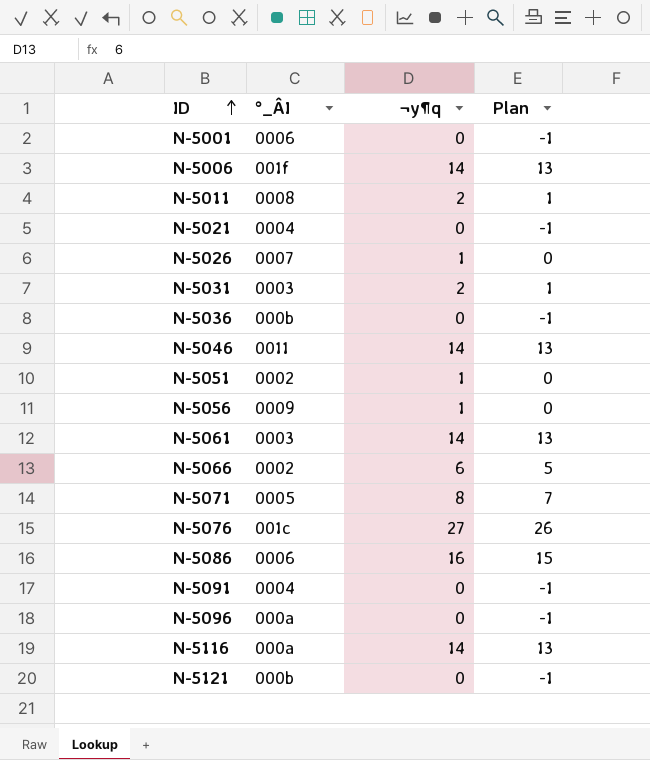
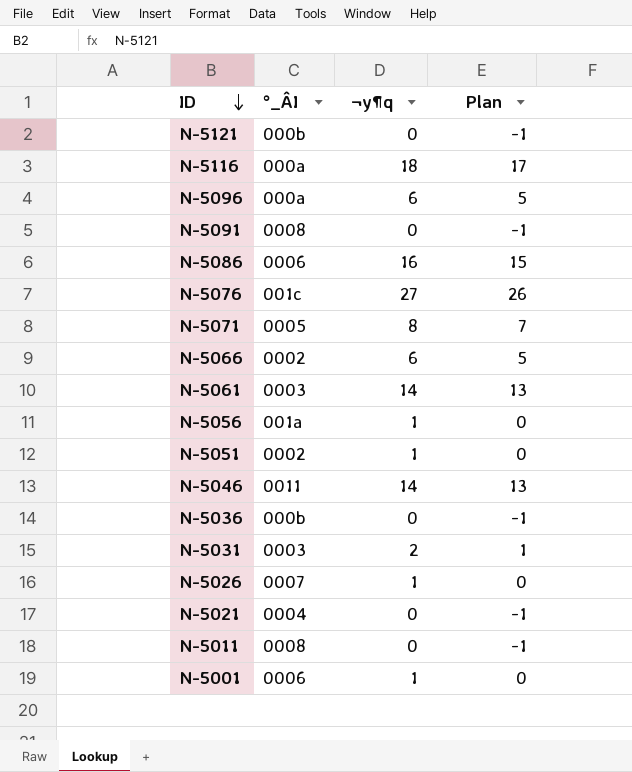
row order: ID ascending -> ID descending
row N-5006: 001f | 14 | 13 -> none
N-5116 | ¬y¶q: 14 -> 18
N-5116 | Plan: 13 -> 17
N-5096 | ¬y¶q: 0 -> 6
N-5096 | Plan: -1 -> 5
N-5091 | °_ÂI: 0004 -> 0008
N-5056 | °_ÂI: 0009 -> 001a
N-5011 | ¬y¶q: 2 -> 0
N-5011 | Plan: 1 -> -1
N-5001 | ¬y¶q: 0 -> 1
N-5001 | Plan: -1 -> 0

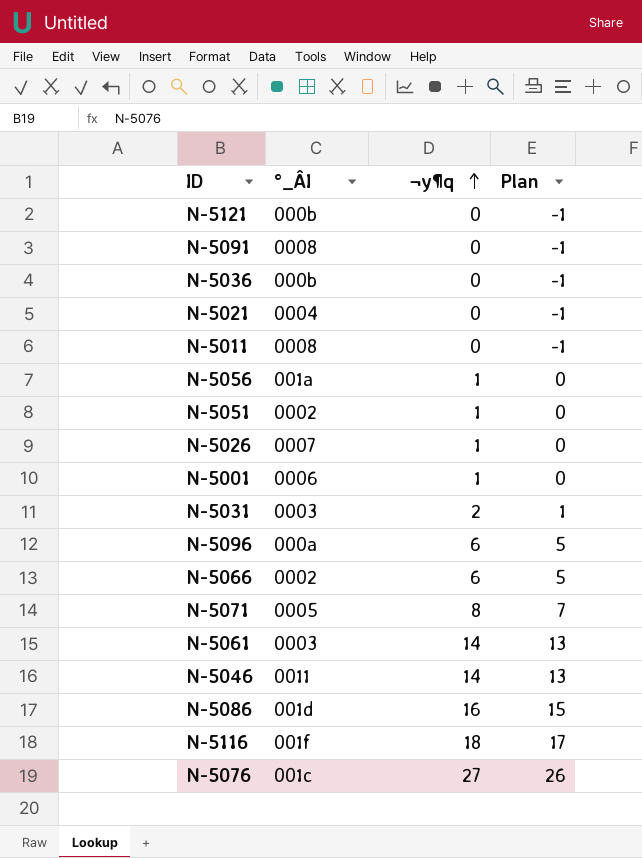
row order: ID descending -> ¬y¶q ascending
N-5086 | °_ÂI: 0006 -> 001d
N-5116 | °_ÂI: 000a -> 001f

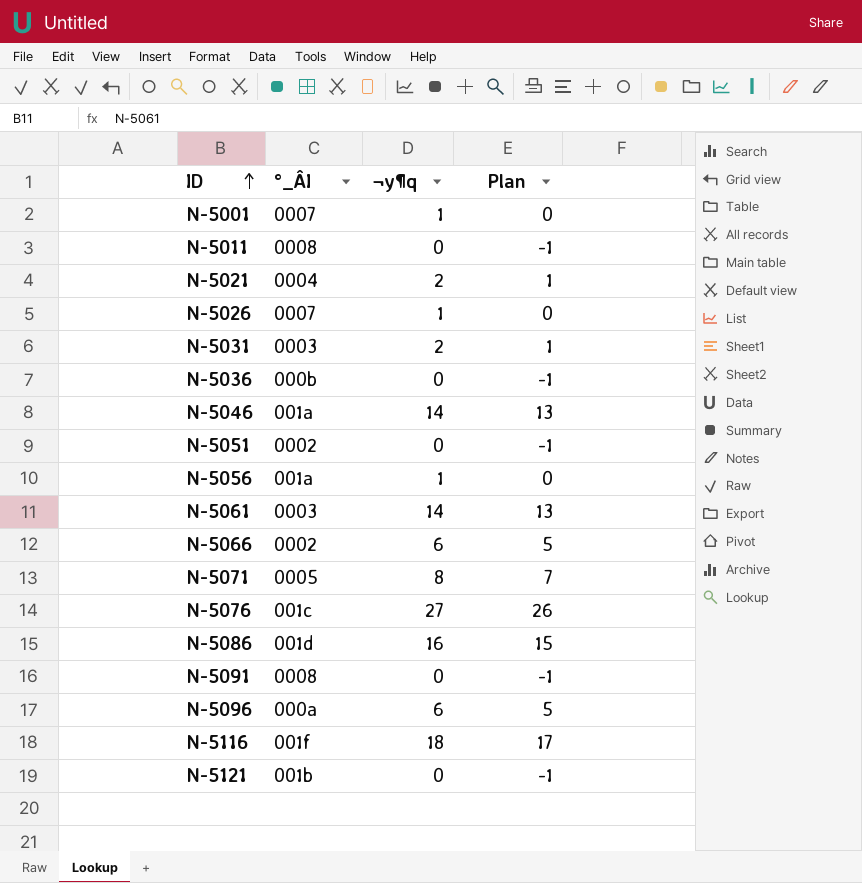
row order: ¬y¶q ascending -> ID ascending
N-5001 | °_ÂI: 0006 -> 0007
N-5021 | ¬y¶q: 0 -> 2
N-5021 | Plan: -1 -> 1
N-5046 | °_ÂI: 0011 -> 001a
N-5051 | ¬y¶q: 1 -> 0
N-5051 | Plan: 0 -> -1
N-5121 | °_ÂI: 000b -> 001b

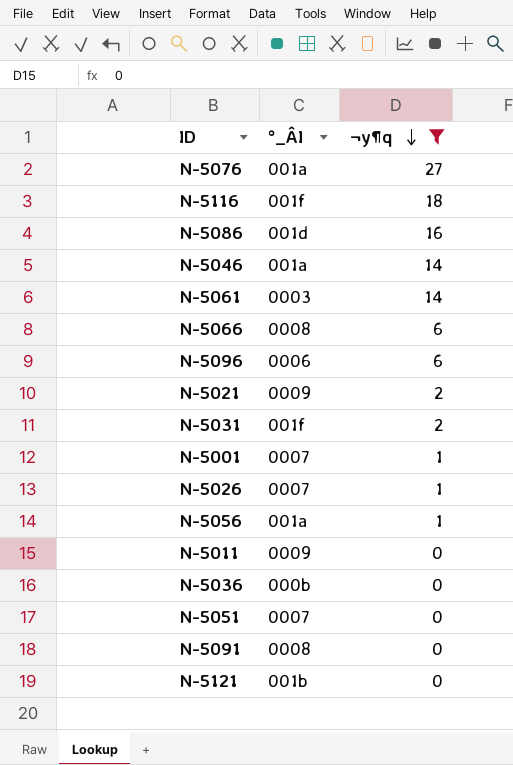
filter: none -> ¬y¶q != 8
row order: ID ascending -> ¬y¶q descending
column Plan | formula: [¬y¶q] - 1 -> none
N-5076 | °_ÂI: 001c -> 001a
N-5066 | °_ÂI: 0002 -> 0008
N-5096 | °_ÂI: 000a -> 0006
N-5021 | °_ÂI: 0004 -> 0009
N-5031 | °_ÂI: 0003 -> 001f
N-5011 | °_ÂI: 0008 -> 0009
N-5051 | °_ÂI: 0002 -> 0007

